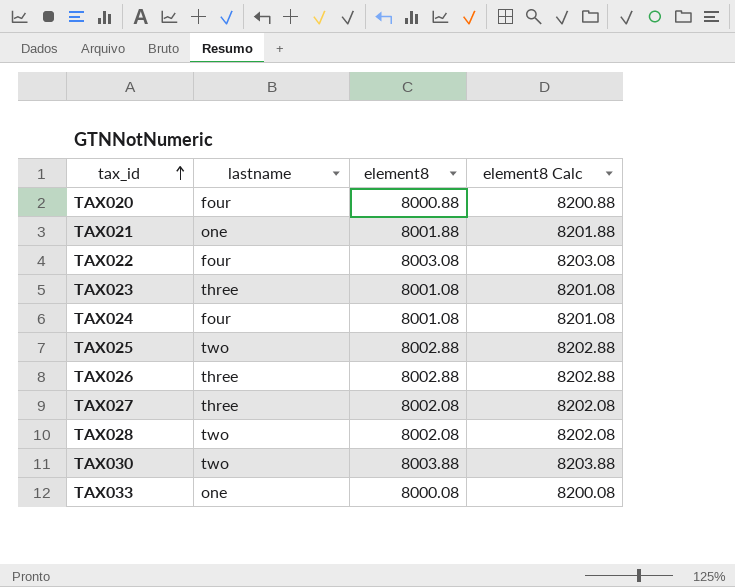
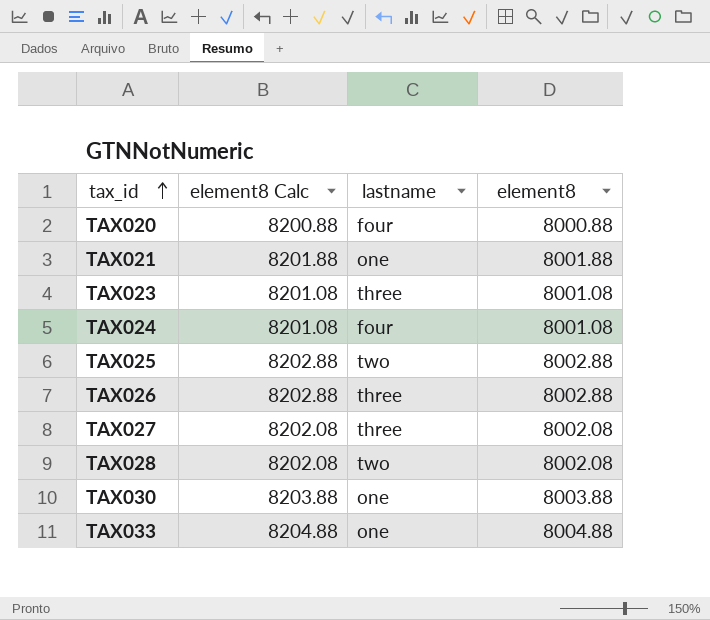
column element8 Calc | position: 4 -> 2
row TAX022: four | 8003.08 | 8203.08 -> none
TAX030 | lastname: two -> one
TAX033 | element8 Calc: 8200.08 -> 8204.88
TAX033 | element8: 8000.08 -> 8004.88

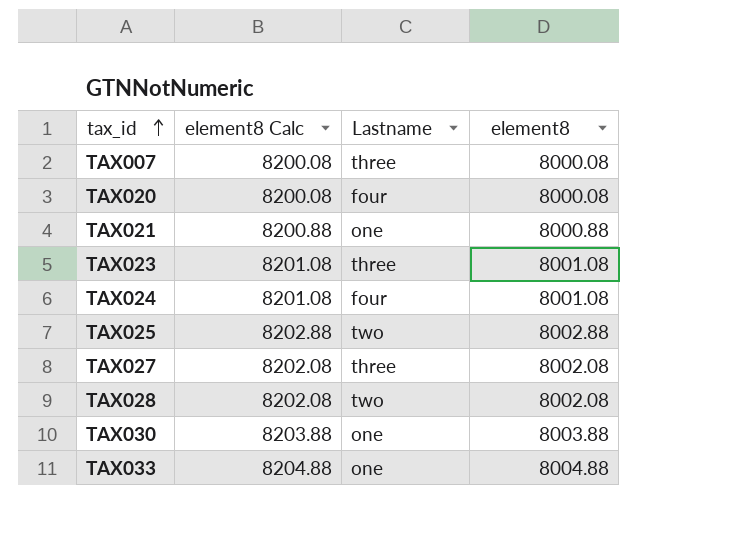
column name: lastname -> Lastname
row TAX026: 8202.88 | three | 8002.88 -> none
row TAX007: none -> 8200.08 | three | 8000.08
TAX020 | element8 Calc: 8200.88 -> 8200.08
TAX020 | element8: 8000.88 -> 8000.08
TAX021 | element8 Calc: 8201.88 -> 8200.88
TAX021 | element8: 8001.88 -> 8000.88

